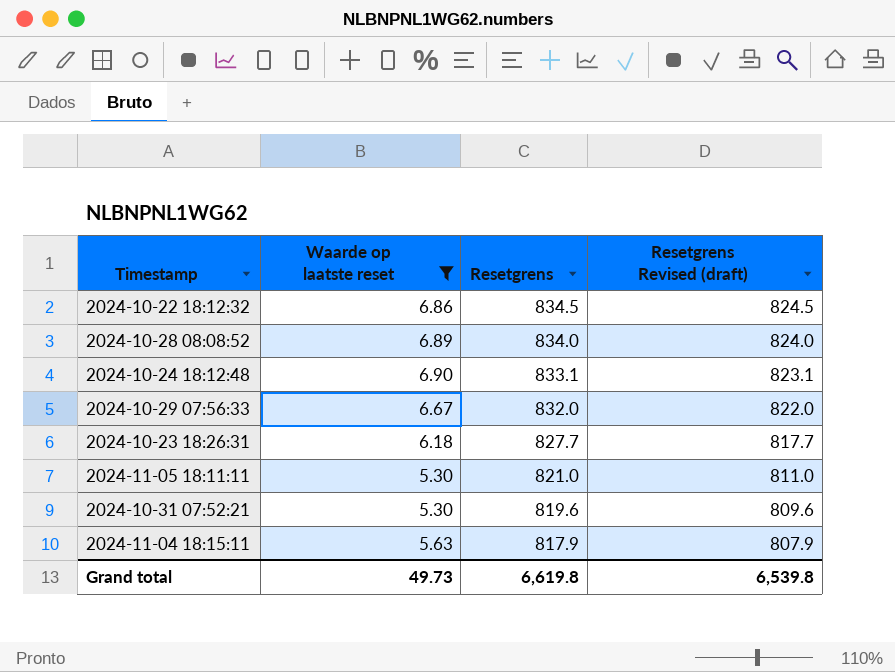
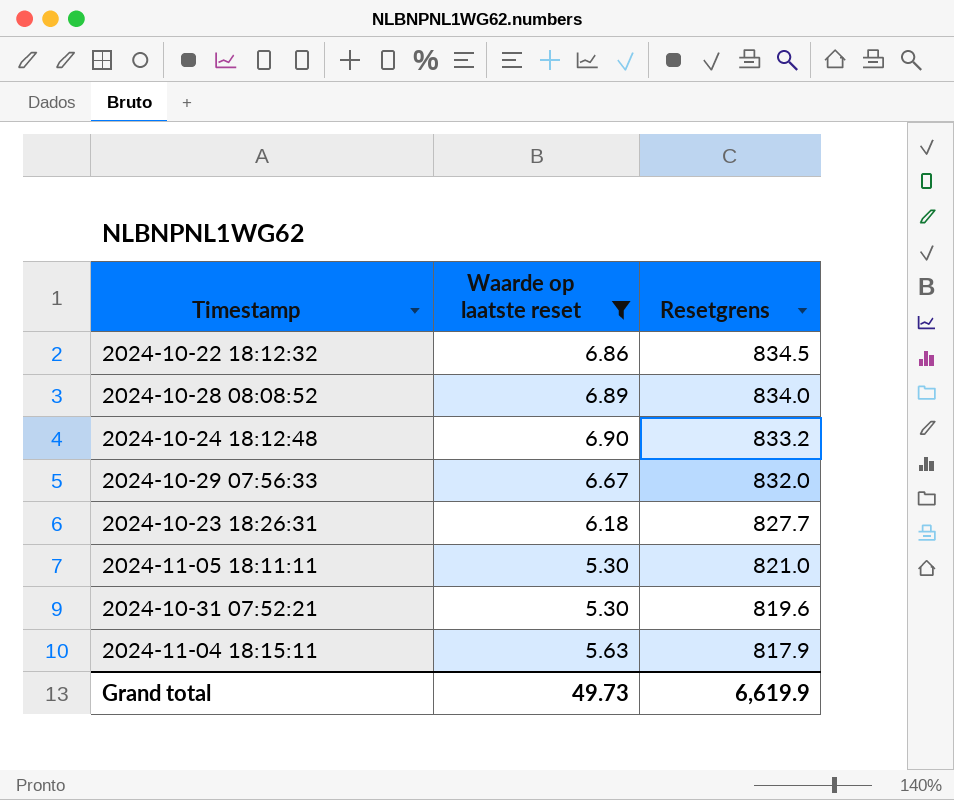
column Resetgrens Revised (draft) | formula: [Resetgrens] - 10 -> none
2024-10-24 18:12:48 | Resetgrens: 833.1 -> 833.2
Grand total | Resetgrens: 6,619.8 -> 6,619.9

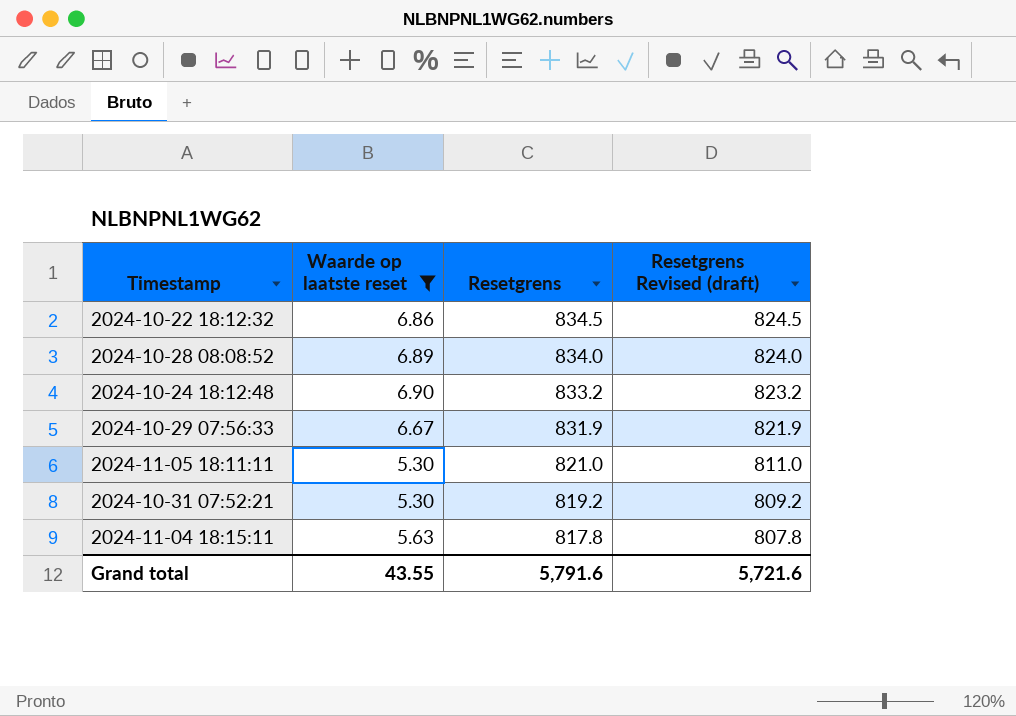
column Resetgrens Revised (draft) | formula: none -> [Resetgrens] - 10
row 2024-10-23 18:26:31: 6.18 | 827.7 -> none
2024-10-29 07:56:33 | Resetgrens: 832.0 -> 831.9
2024-10-31 07:52:21 | Resetgrens: 819.6 -> 819.2
2024-11-04 18:15:11 | Resetgrens: 817.9 -> 817.8
Grand total | Waarde op laatste reset: 49.73 -> 43.55
Grand total | Resetgrens: 6,619.9 -> 5,791.6

